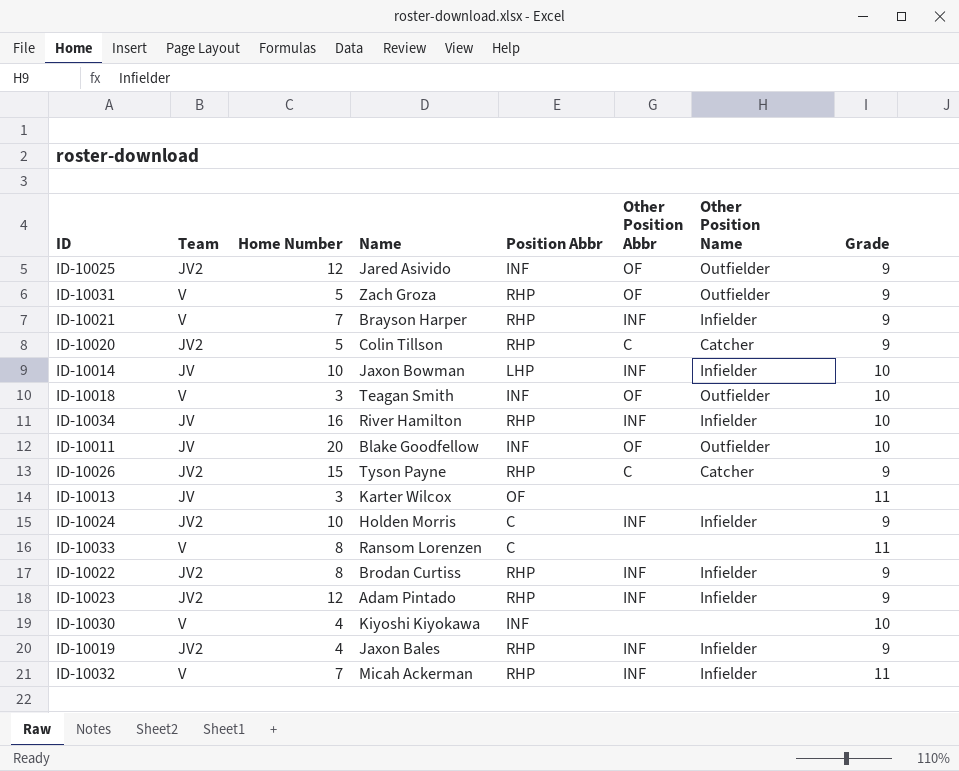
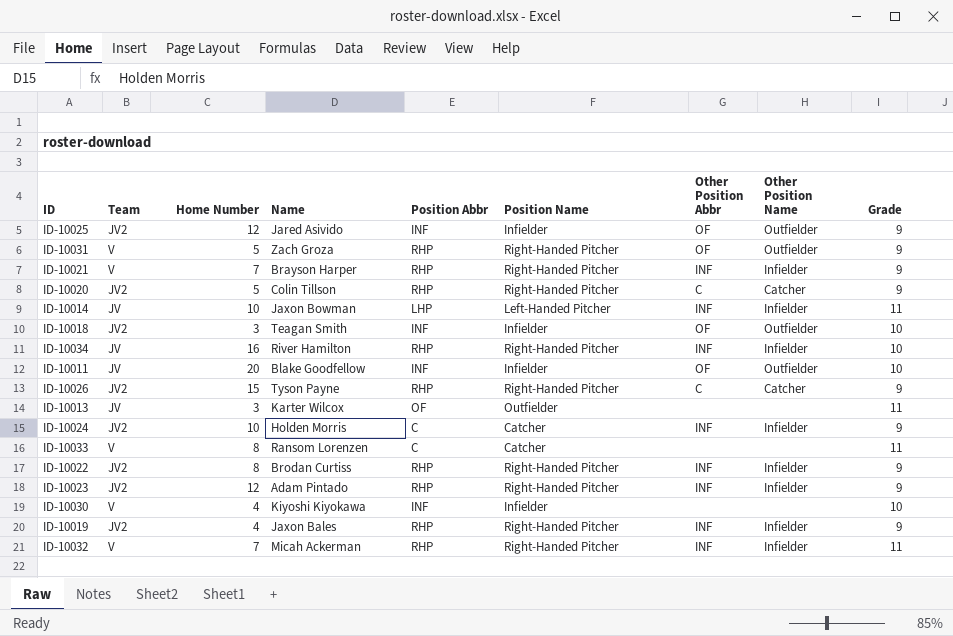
column Position Name | position: none -> 6
ID-10014 | Grade: 10 -> 11
ID-10018 | Team: V -> JV2

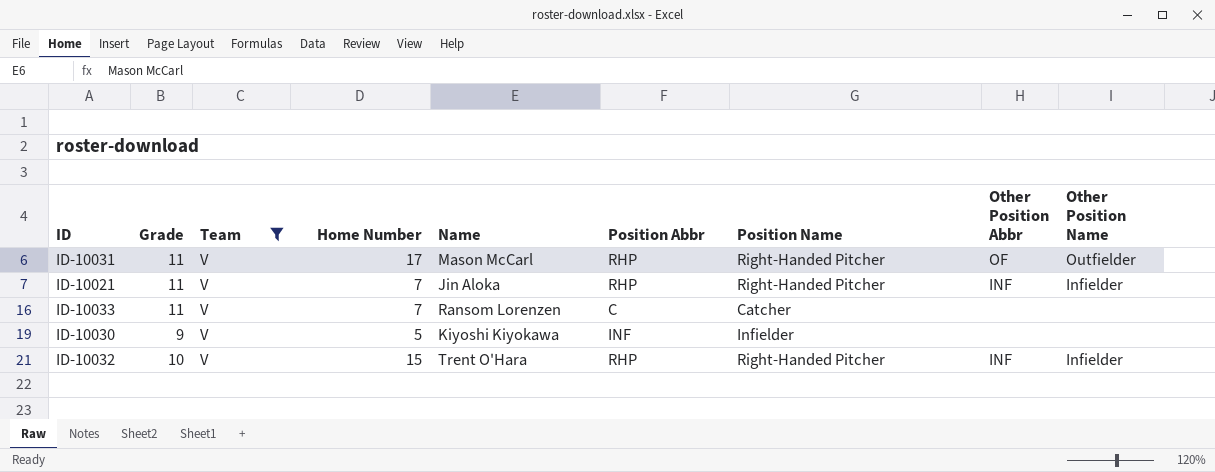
filter: none -> Team = V
column Grade | position: 9 -> 2
ID-10031 | Grade: 9 -> 11
ID-10031 | Home Number: 5 -> 17
ID-10031 | Name: Zach Groza -> Mason McCarl
ID-10021 | Grade: 9 -> 11
ID-10021 | Name: Brayson Harper -> Jin Aloka
ID-10033 | Home Number: 8 -> 7
ID-10030 | Grade: 10 -> 9
ID-10030 | Home Number: 4 -> 5
ID-10032 | Grade: 11 -> 10
ID-10032 | Home Number: 7 -> 15
ID-10032 | Name: Micah Ackerman -> Trent O'Hara

